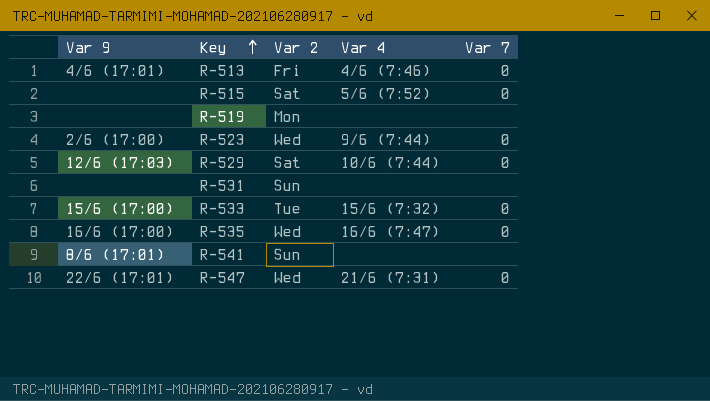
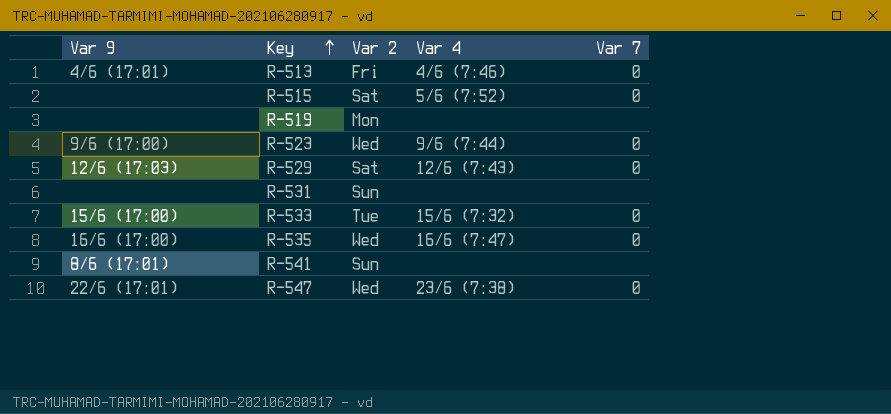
R-523 | Var 9: 2/6 (17:00) -> 9/6 (17:00)
R-529 | Var 4: 10/6 (7:44) -> 12/6 (7:43)
R-547 | Var 4: 21/6 (7:31) -> 23/6 (7:38)

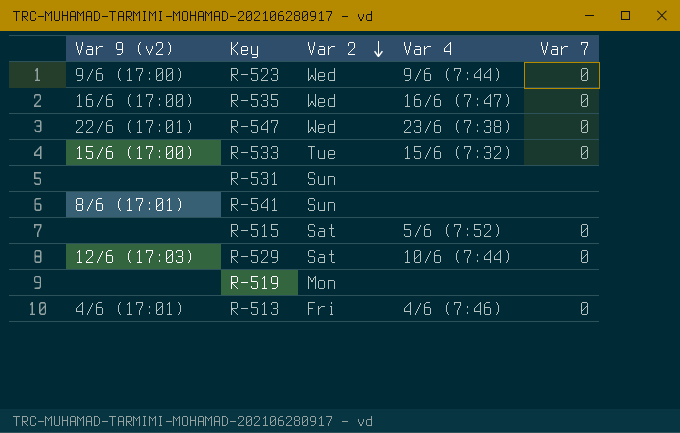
row order: Key ascending -> Var 2 descending
column name: Var 9 -> Var 9 (v2)
R-529 | Var 4: 12/6 (7:43) -> 10/6 (7:44)

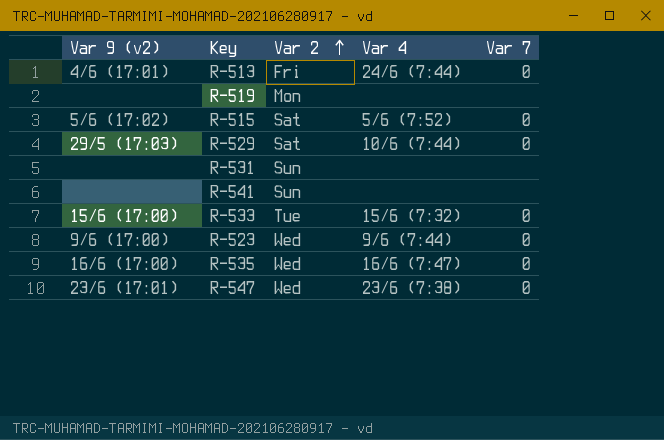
row order: Var 2 descending -> Var 2 ascending
R-513 | Var 4: 4/6 (7:46) -> 24/6 (7:44)
R-515 | Var 9 (v2): none -> 5/6 (17:02)
R-529 | Var 9 (v2): 12/6 (17:03) -> 29/5 (17:03)
R-541 | Var 9 (v2): 8/6 (17:01) -> none
R-547 | Var 9 (v2): 22/6 (17:01) -> 23/6 (17:01)

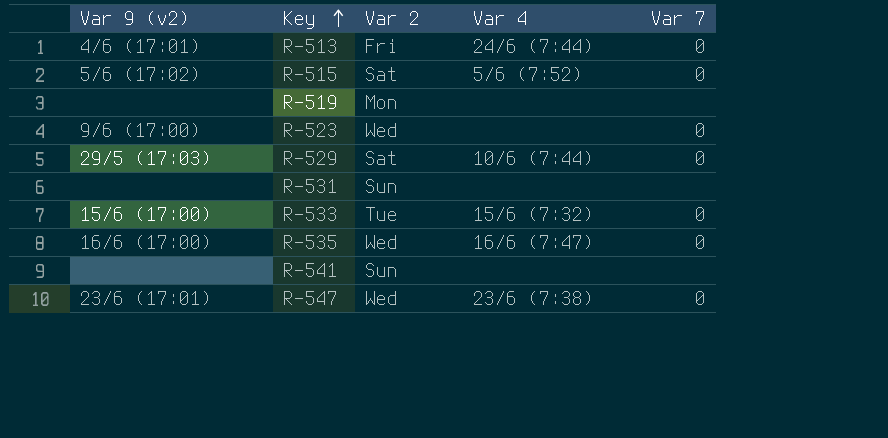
row order: Var 2 ascending -> Key ascending
R-523 | Var 4: 9/6 (7:44) -> none

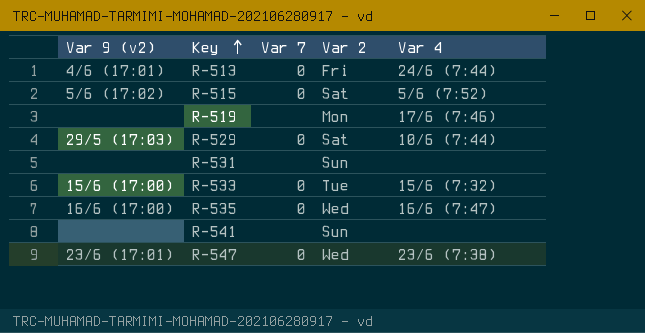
column Var 7 | position: 5 -> 3
row R-523: 9/6 (17:00) | Wed | none | 0 -> none
R-519 | Var 4: none -> 17/6 (7:46)

